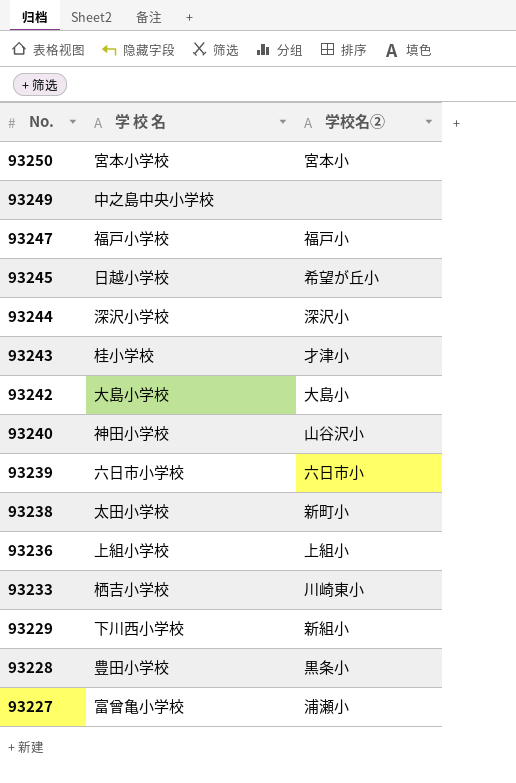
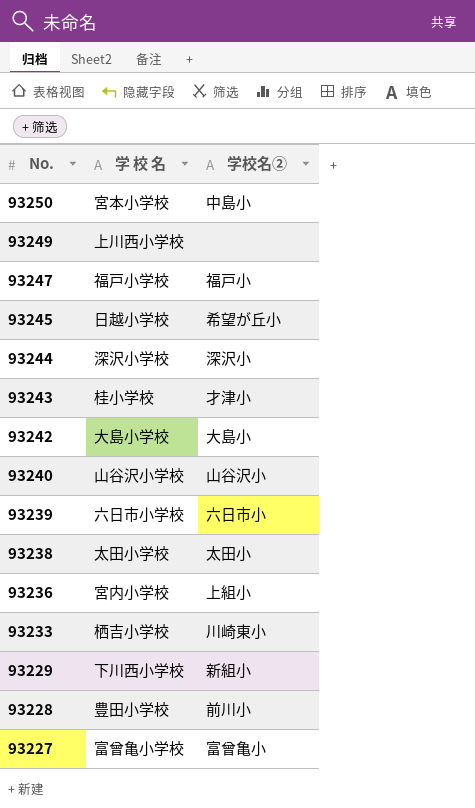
93250 | 学校名②: 宮本小 -> 中島小
93249 | 学 校 名: 中之島中央小学校 -> 上川西小学校
93240 | 学 校 名: 神田小学校 -> 山谷沢小学校
93238 | 学校名②: 新町小 -> 太田小
93236 | 学 校 名: 上組小学校 -> 宮内小学校
93228 | 学校名②: 黒条小 -> 前川小
93227 | 学校名②: 浦瀬小 -> 富曾亀小

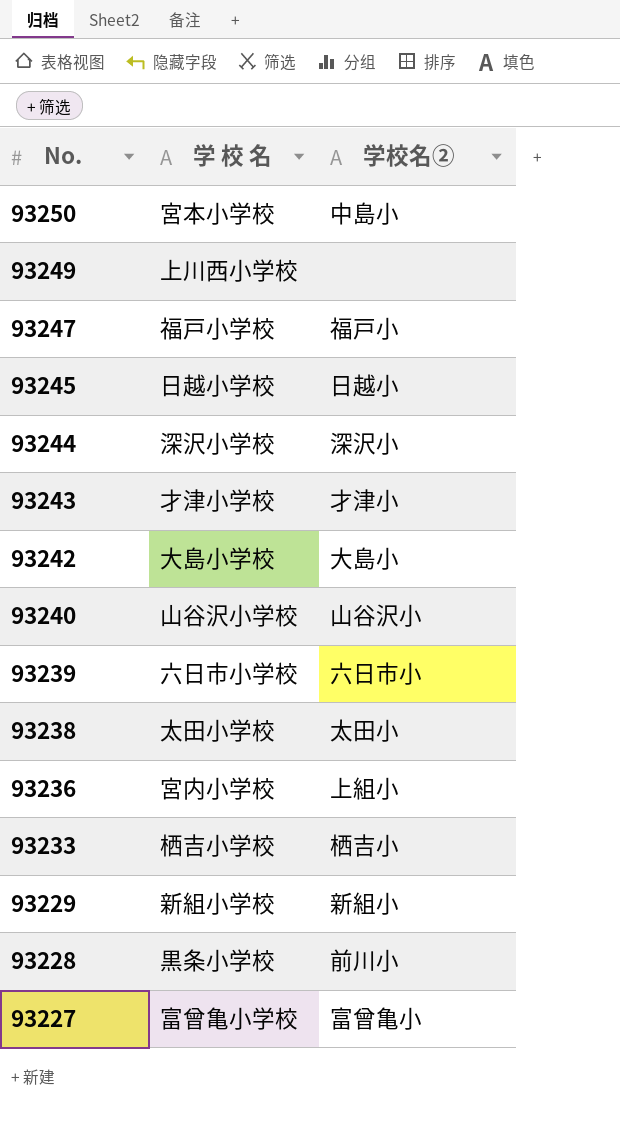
93245 | 学校名②: 希望が丘小 -> 日越小
93243 | 学 校 名: 桂小学校 -> 才津小学校
93233 | 学校名②: 川崎東小 -> 栖吉小
93229 | 学 校 名: 下川西小学校 -> 新組小学校
93228 | 学 校 名: 豊田小学校 -> 黒条小学校

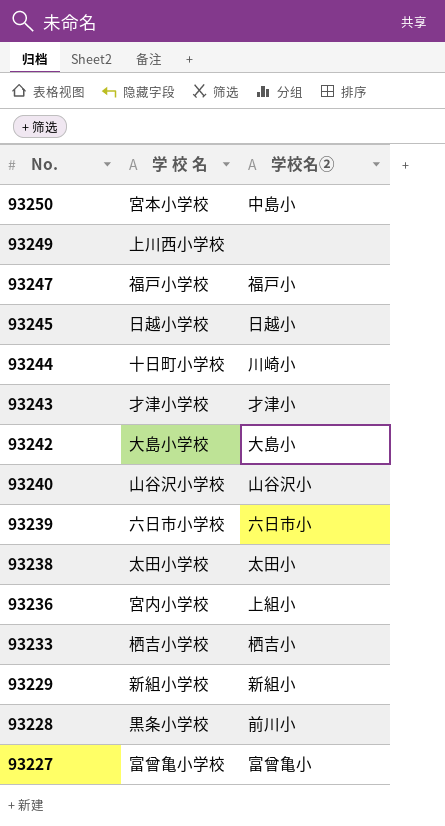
93244 | 学 校 名: 深沢小学校 -> 十日町小学校
93244 | 学校名②: 深沢小 -> 川崎小

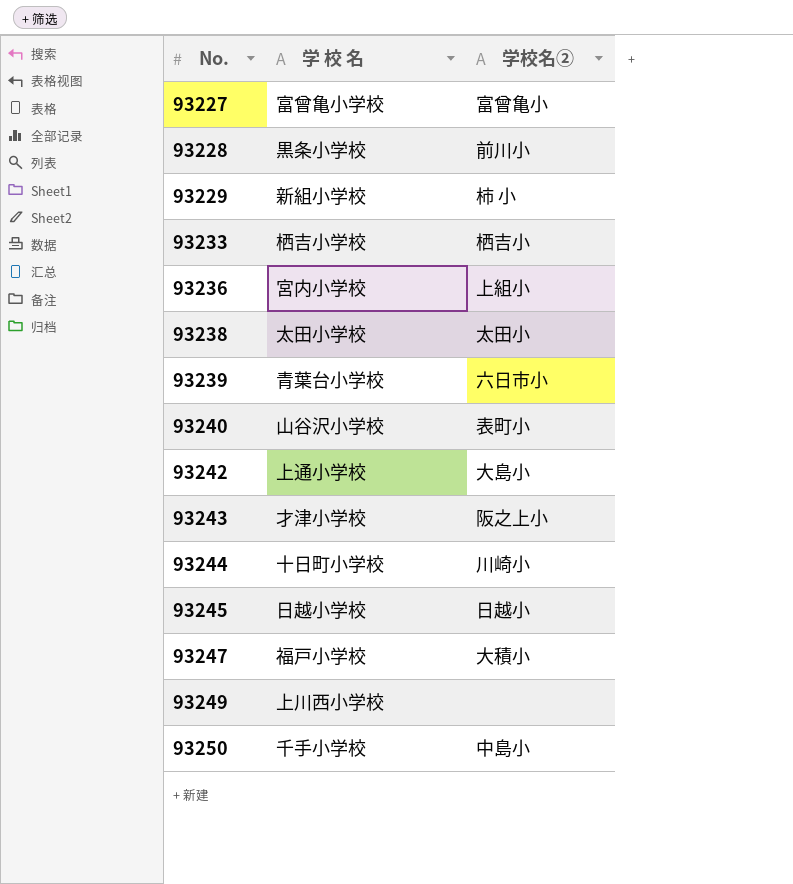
row order: No. descending -> No. ascending
93229 | 学校名②: 新組小 -> 柿 小
93239 | 学 校 名: 六日市小学校 -> 青葉台小学校
93240 | 学校名②: 山谷沢小 -> 表町小
93242 | 学 校 名: 大島小学校 -> 上通小学校
93243 | 学校名②: 才津小 -> 阪之上小
93247 | 学校名②: 福戸小 -> 大積小
93250 | 学 校 名: 宮本小学校 -> 千手小学校

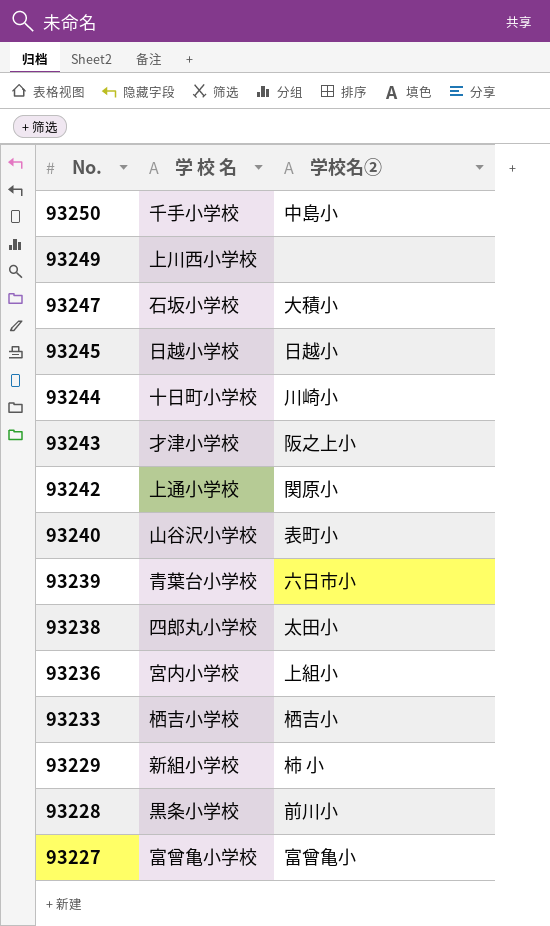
row order: No. ascending -> No. descending
93247 | 学 校 名: 福戸小学校 -> 石坂小学校
93242 | 学校名②: 大島小 -> 関原小
93238 | 学 校 名: 太田小学校 -> 四郎丸小学校

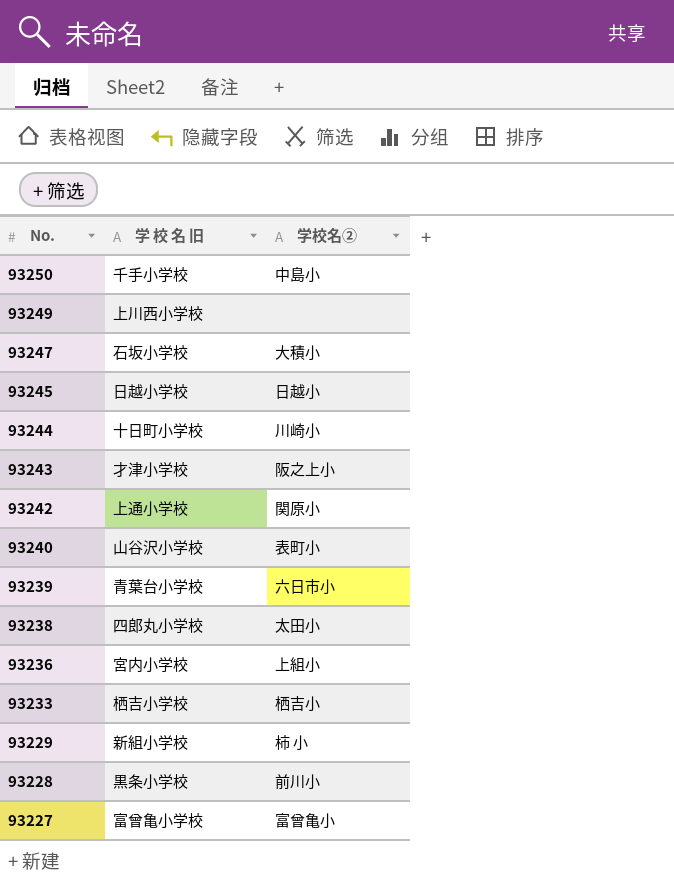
column name: 学 校 名 -> 学 校 名 旧

